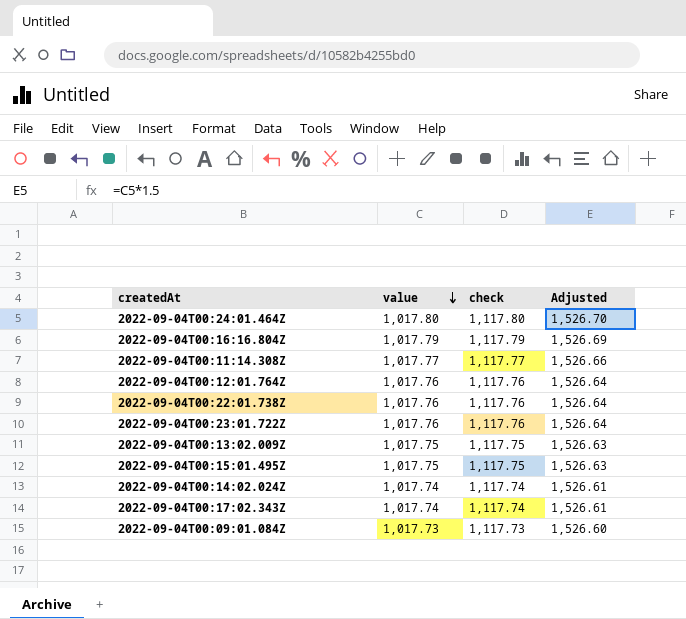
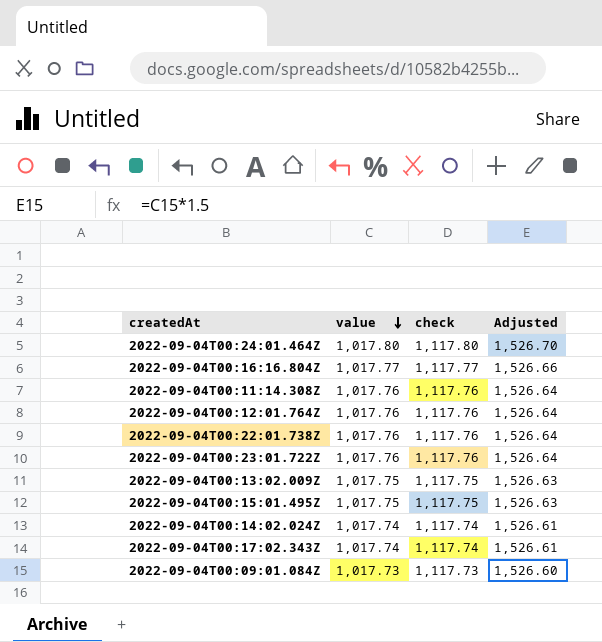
2022-09-04T00:16:16.804Z | value: 1,017.79 -> 1,017.77
2022-09-04T00:16:16.804Z | check: 1,117.79 -> 1,117.77
2022-09-04T00:16:16.804Z | Adjusted: 1,526.69 -> 1,526.66
2022-09-04T00:11:14.308Z | value: 1,017.77 -> 1,017.76
2022-09-04T00:11:14.308Z | check: 1,117.77 -> 1,117.76
2022-09-04T00:11:14.308Z | Adjusted: 1,526.66 -> 1,526.64

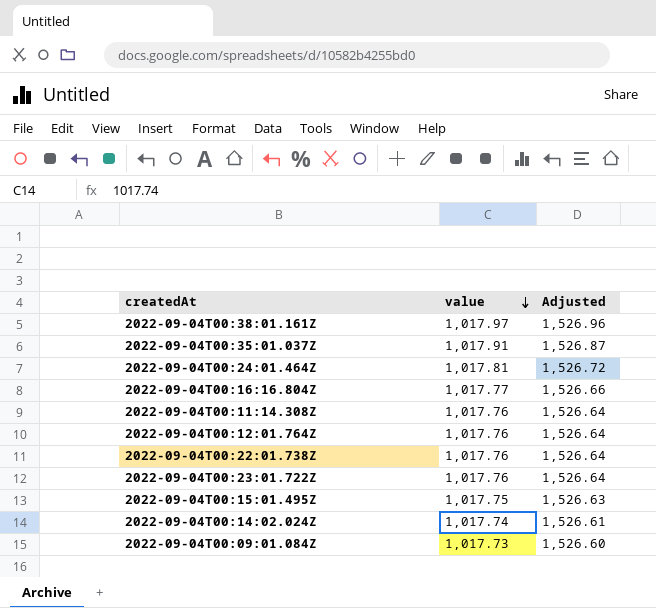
column check | formula: [value] + 100 -> none
row 2022-09-04T00:13:02.009Z: 1,017.75 | 1,117.75 | 1,526.63 -> none
row 2022-09-04T00:17:02.343Z: 1,017.74 | 1,117.74 | 1,526.61 -> none
row 2022-09-04T00:38:01.161Z: none -> 1,017.97 | 1,526.96
row 2022-09-04T00:35:01.037Z: none -> 1,017.91 | 1,526.87
2022-09-04T00:24:01.464Z | value: 1,017.80 -> 1,017.81
2022-09-04T00:24:01.464Z | Adjusted: 1,526.70 -> 1,526.72

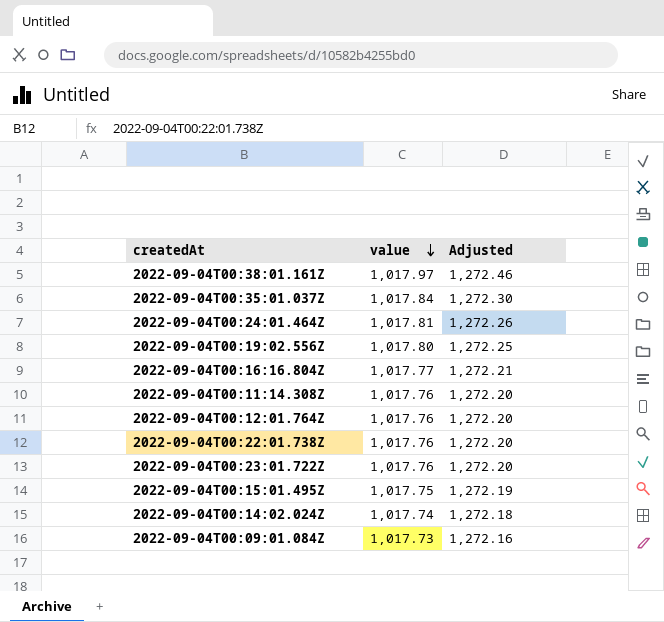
column Adjusted | formula: [value] * 1.5 -> [value] * 1.25
2022-09-04T00:35:01.037Z | value: 1,017.91 -> 1,017.84
row 2022-09-04T00:19:02.556Z: none -> 1,017.80 | 1,272.25

